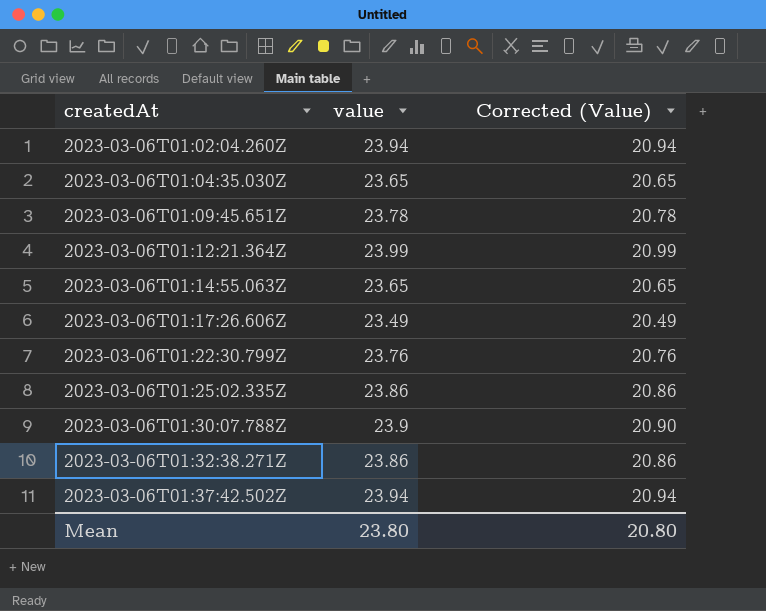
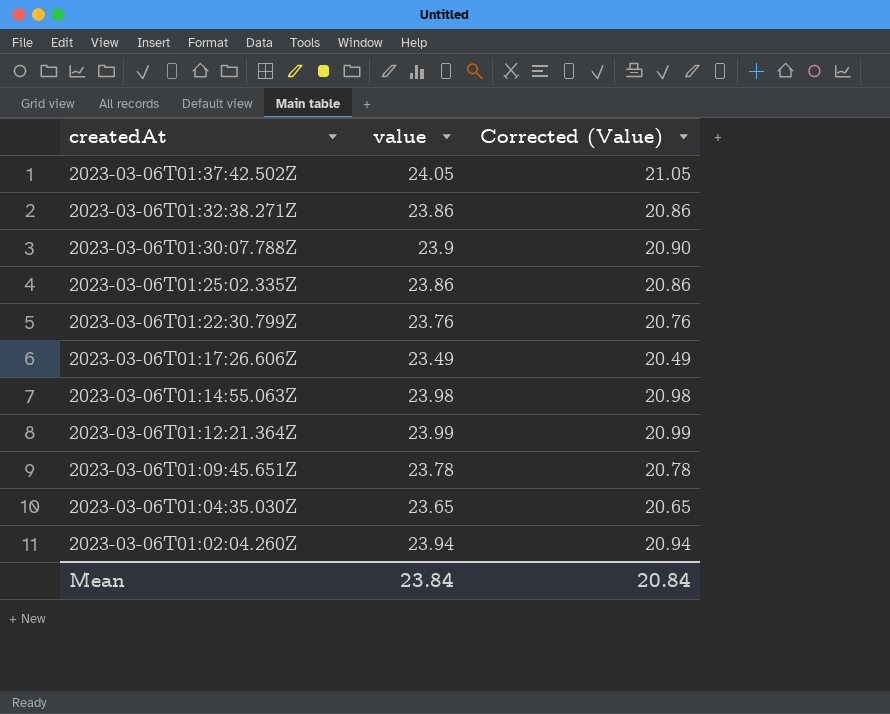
row order: createdAt ascending -> createdAt descending
2023-03-06T01:37:42.502Z | value: 23.94 -> 24.05
2023-03-06T01:37:42.502Z | Corrected (Value): 20.94 -> 21.05
2023-03-06T01:14:55.063Z | value: 23.65 -> 23.98
2023-03-06T01:14:55.063Z | Corrected (Value): 20.65 -> 20.98
Mean | value: 23.80 -> 23.84
Mean | Corrected (Value): 20.80 -> 20.84

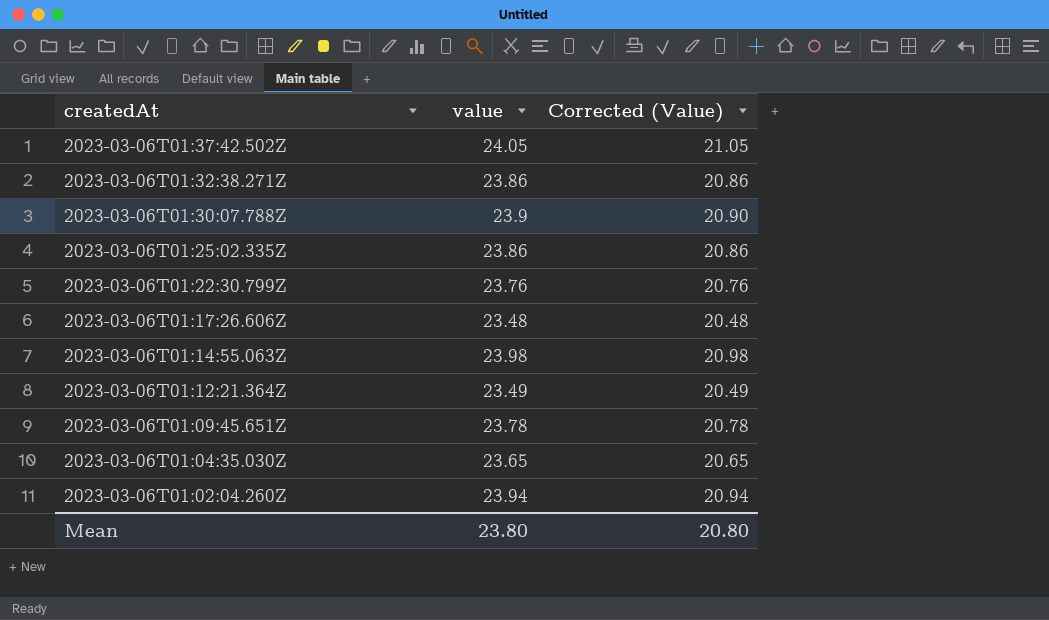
2023-03-06T01:17:26.606Z | value: 23.49 -> 23.48
2023-03-06T01:17:26.606Z | Corrected (Value): 20.49 -> 20.48
2023-03-06T01:12:21.364Z | value: 23.99 -> 23.49
2023-03-06T01:12:21.364Z | Corrected (Value): 20.99 -> 20.49
Mean | value: 23.84 -> 23.80
Mean | Corrected (Value): 20.84 -> 20.80

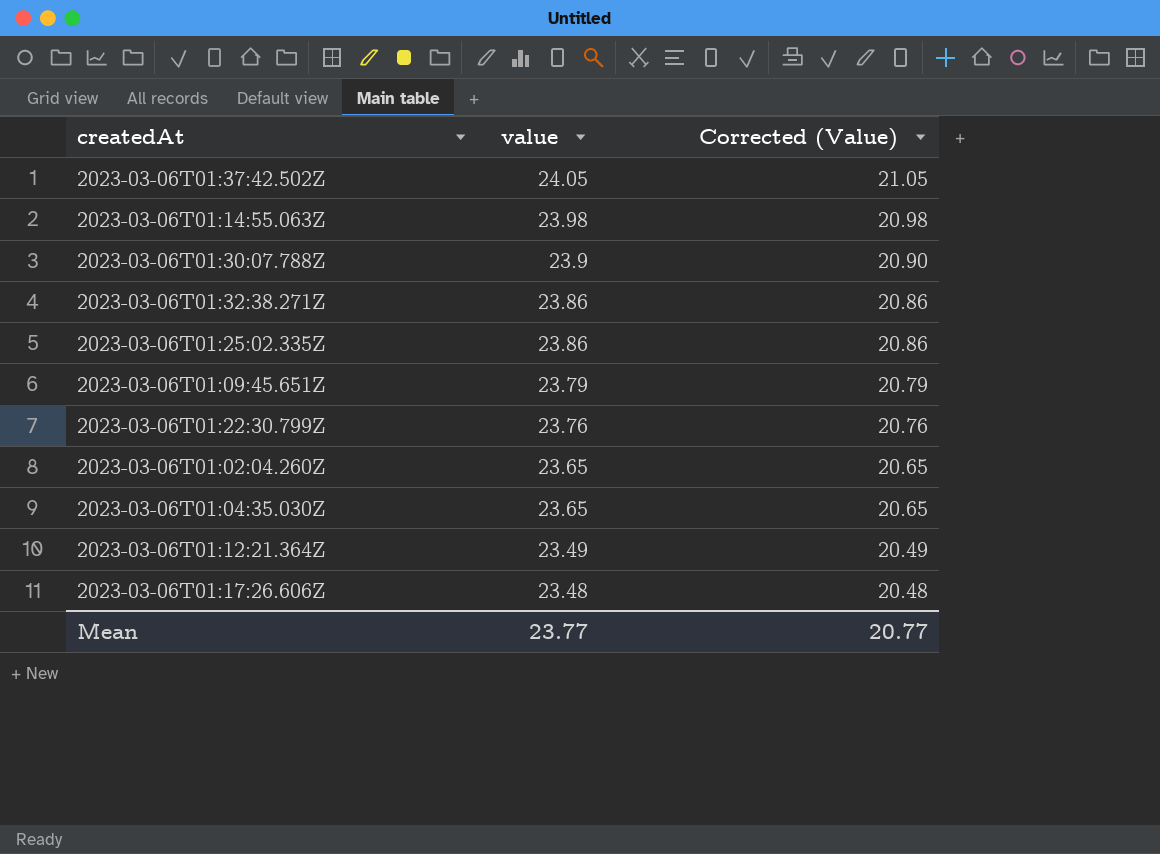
row order: createdAt descending -> value descending
2023-03-06T01:09:45.651Z | value: 23.78 -> 23.79
2023-03-06T01:09:45.651Z | Corrected (Value): 20.78 -> 20.79
2023-03-06T01:02:04.260Z | value: 23.94 -> 23.65
2023-03-06T01:02:04.260Z | Corrected (Value): 20.94 -> 20.65
Mean | value: 23.80 -> 23.77
Mean | Corrected (Value): 20.80 -> 20.77

